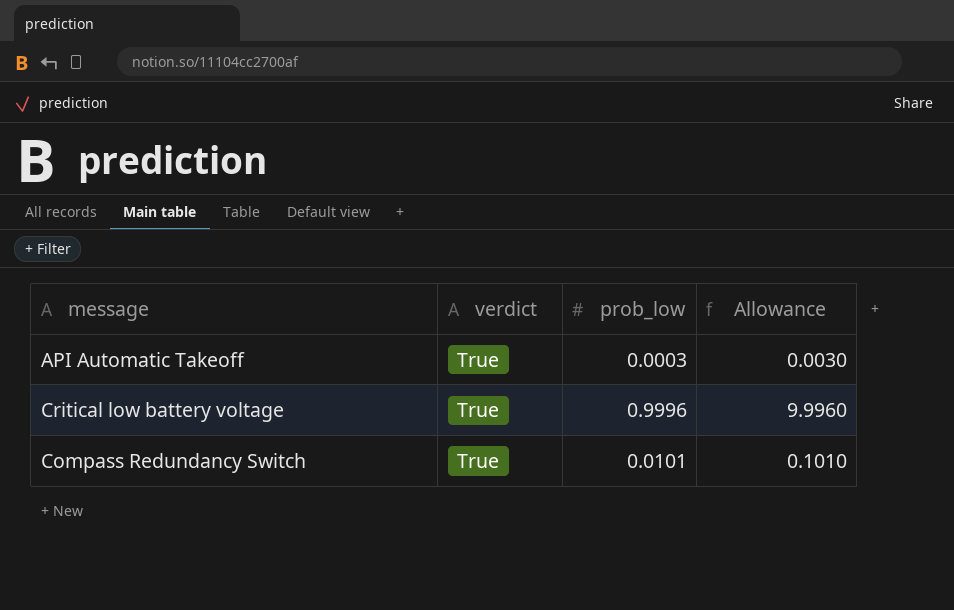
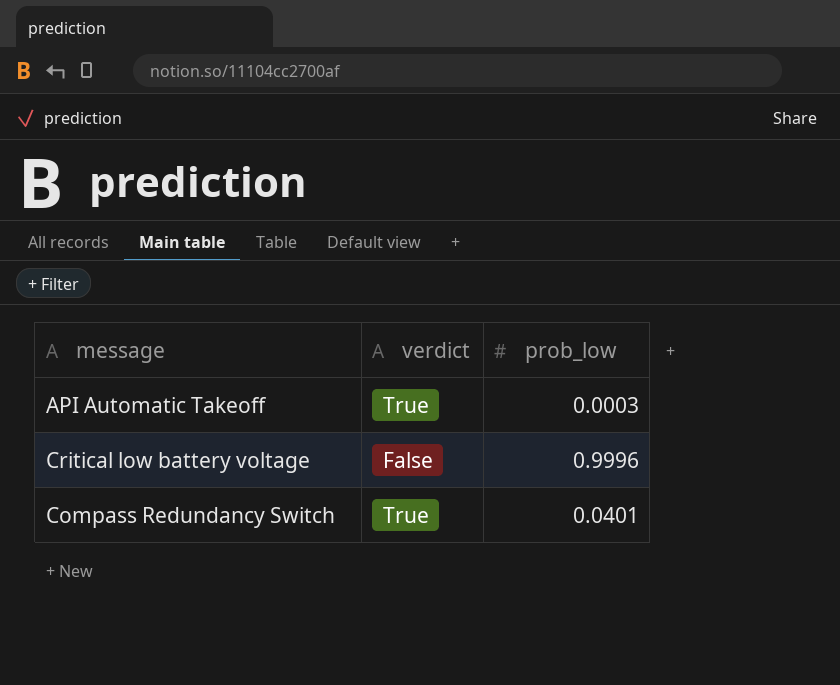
column Allowance | formula: [prob_low] * 10 -> none
Critical low battery voltage | verdict: True -> False
Compass Redundancy Switch | prob_low: 0.0101 -> 0.0401

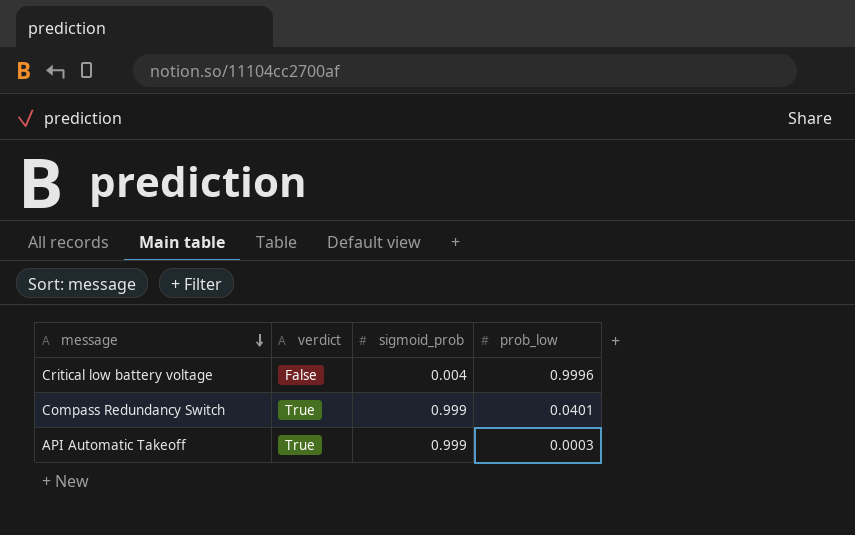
row order: none -> message descending
column sigmoid_prob | position: none -> 3

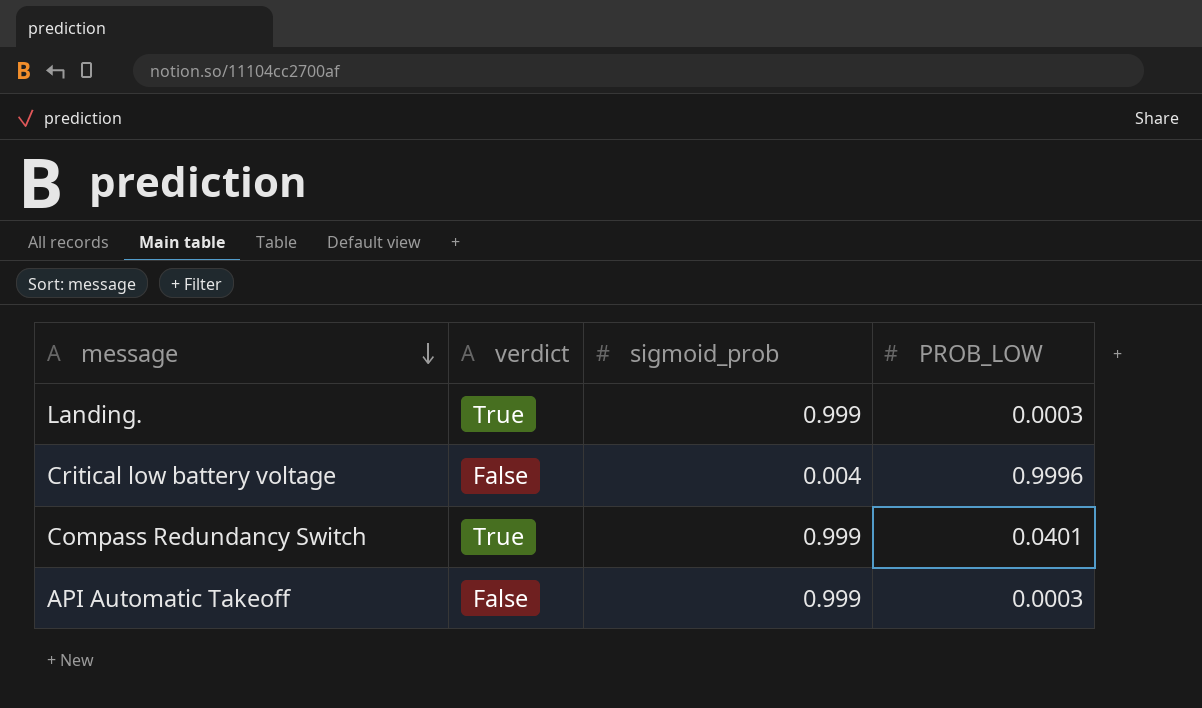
column name: prob_low -> PROB_LOW
row Landing.: none -> True | 0.999 | 0.0003
API Automatic Takeoff | verdict: True -> False

